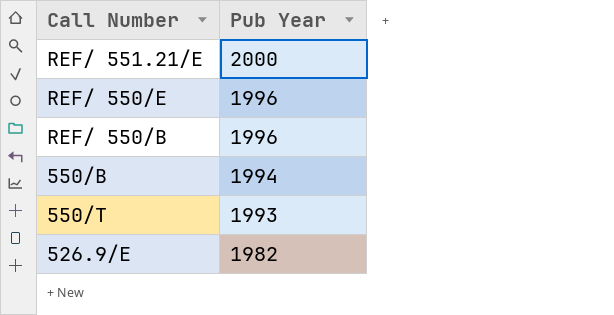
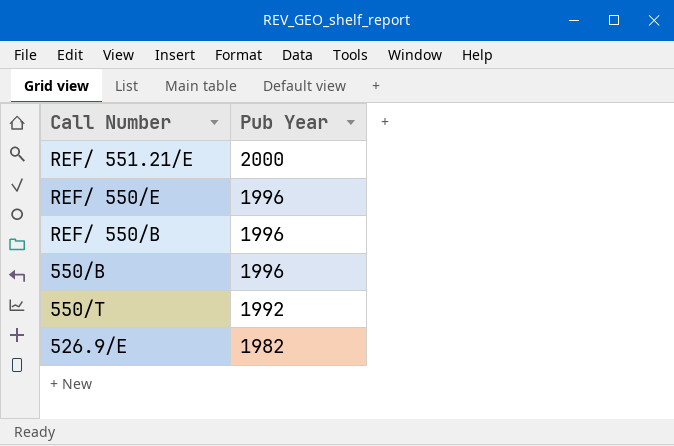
550/B | Pub Year: 1994 -> 1996
550/T | Pub Year: 1993 -> 1992

